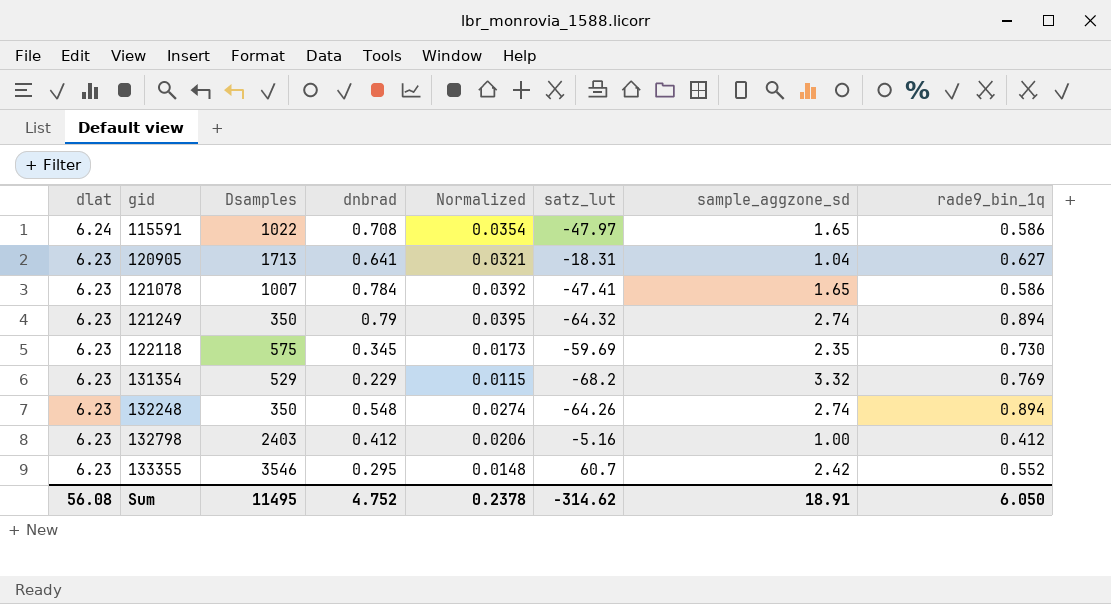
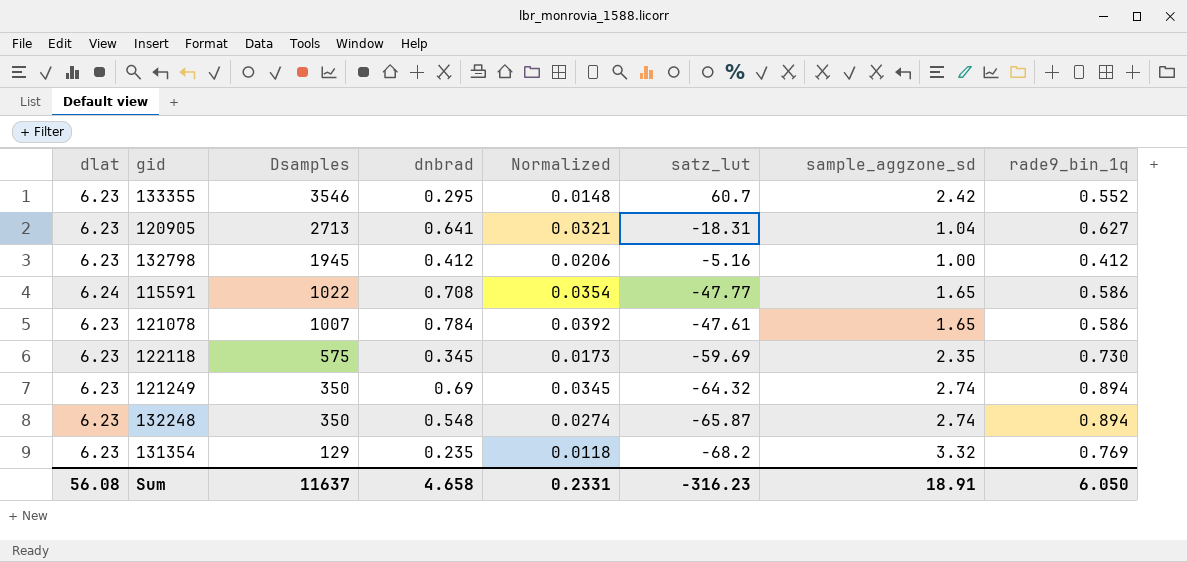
row order: dlat descending -> Dsamples descending
120905 | Dsamples: 1713 -> 2713
132798 | Dsamples: 2403 -> 1945
115591 | satz_lut: -47.97 -> -47.77
121078 | satz_lut: -47.41 -> -47.61
121249 | dnbrad: 0.79 -> 0.69
121249 | Normalized: 0.0395 -> 0.0345
132248 | satz_lut: -64.26 -> -65.87
131354 | Dsamples: 529 -> 129
131354 | dnbrad: 0.229 -> 0.235
131354 | Normalized: 0.0115 -> 0.0118
Sum | Dsamples: 11495 -> 11637
Sum | dnbrad: 4.752 -> 4.658
Sum | Normalized: 0.2378 -> 0.2331
Sum | satz_lut: -314.62 -> -316.23

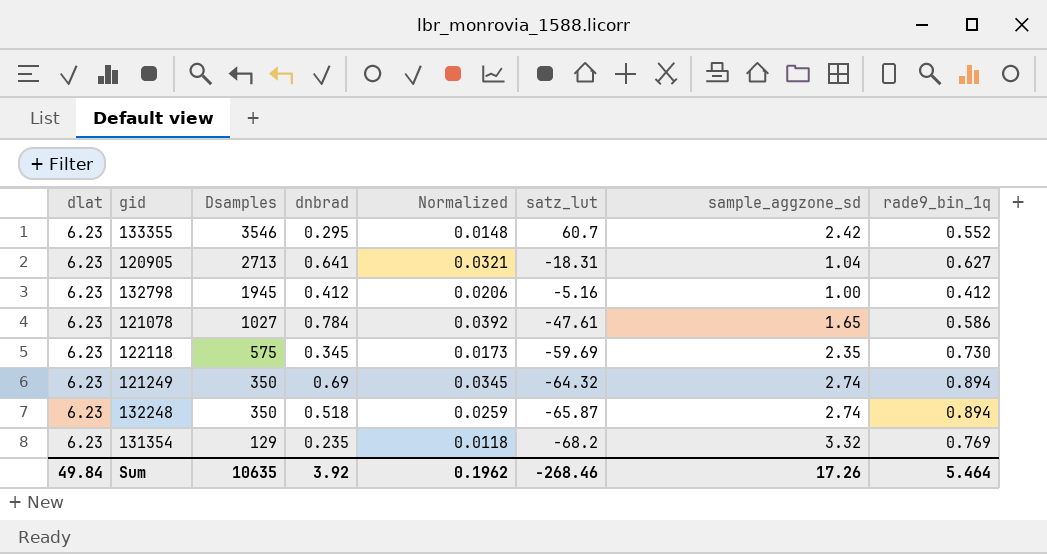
row 115591: 6.24 | 1022 | 0.708 | 0.0354 | -47.77 | 1.65 | 0.586 -> none
121078 | Dsamples: 1007 -> 1027
132248 | dnbrad: 0.548 -> 0.518
132248 | Normalized: 0.0274 -> 0.0259
Sum | dlat: 56.08 -> 49.84
Sum | Dsamples: 11637 -> 10635
Sum | dnbrad: 4.658 -> 3.92
Sum | Normalized: 0.2331 -> 0.1962
Sum | satz_lut: -316.23 -> -268.46
Sum | sample_aggzone_sd: 18.91 -> 17.26
Sum | rade9_bin_1q: 6.050 -> 5.464

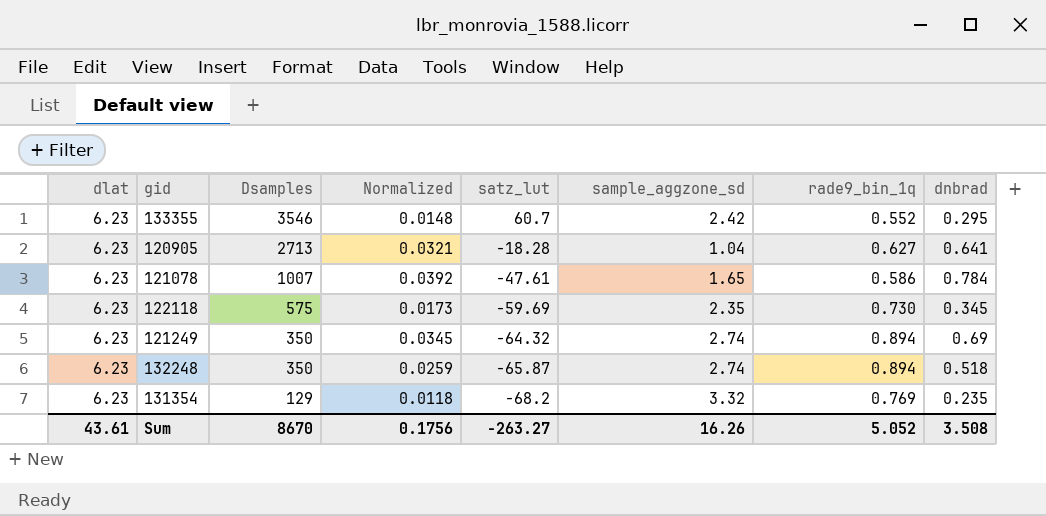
column dnbrad | position: 4 -> 8
row 132798: 6.23 | 1945 | 0.412 | 0.0206 | -5.16 | 1.00 | 0.412 -> none
120905 | satz_lut: -18.31 -> -18.28
121078 | Dsamples: 1027 -> 1007
Sum | dlat: 49.84 -> 43.61
Sum | Dsamples: 10635 -> 8670
Sum | Normalized: 0.1962 -> 0.1756
Sum | satz_lut: -268.46 -> -263.27
Sum | sample_aggzone_sd: 17.26 -> 16.26
Sum | rade9_bin_1q: 5.464 -> 5.052
Sum | dnbrad: 3.92 -> 3.508

